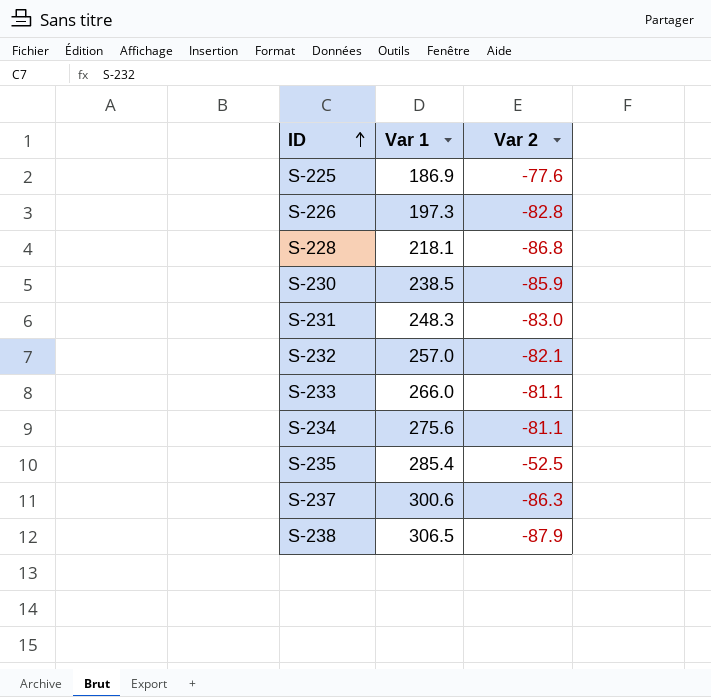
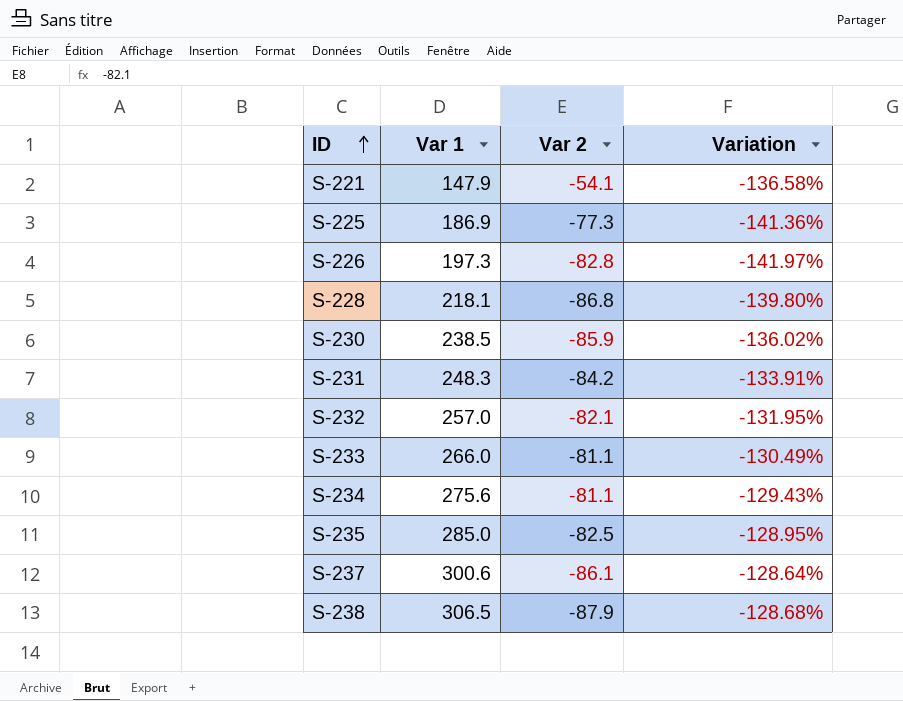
column Variation | formula: none -> ([Var 2] - [Var 1]) / [Var 1]
row S-221: none -> 147.9 | -54.1 | -136.58%
S-225 | Var 2: -77.6 -> -77.3
S-231 | Var 2: -83.0 -> -84.2
S-235 | Var 1: 285.4 -> 285.0
S-235 | Var 2: -52.5 -> -82.5
S-237 | Var 2: -86.3 -> -86.1

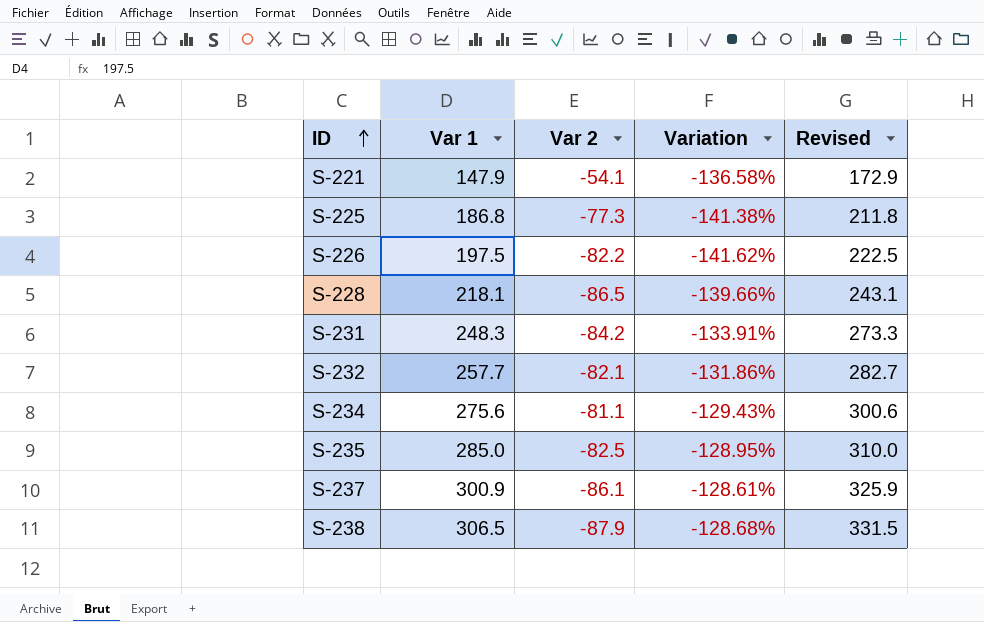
column Revised | formula: none -> [Var 1] + 25
row S-230: 238.5 | -85.9 | -136.02% -> none
row S-233: 266.0 | -81.1 | -130.49% -> none
S-225 | Var 1: 186.9 -> 186.8
S-225 | Variation: -141.36% -> -141.38%
S-226 | Var 1: 197.3 -> 197.5
S-226 | Var 2: -82.8 -> -82.2
S-226 | Variation: -141.97% -> -141.62%
S-228 | Var 2: -86.8 -> -86.5
S-228 | Variation: -139.80% -> -139.66%
S-232 | Var 1: 257.0 -> 257.7
S-232 | Variation: -131.95% -> -131.86%
S-237 | Var 1: 300.6 -> 300.9
S-237 | Variation: -128.64% -> -128.61%

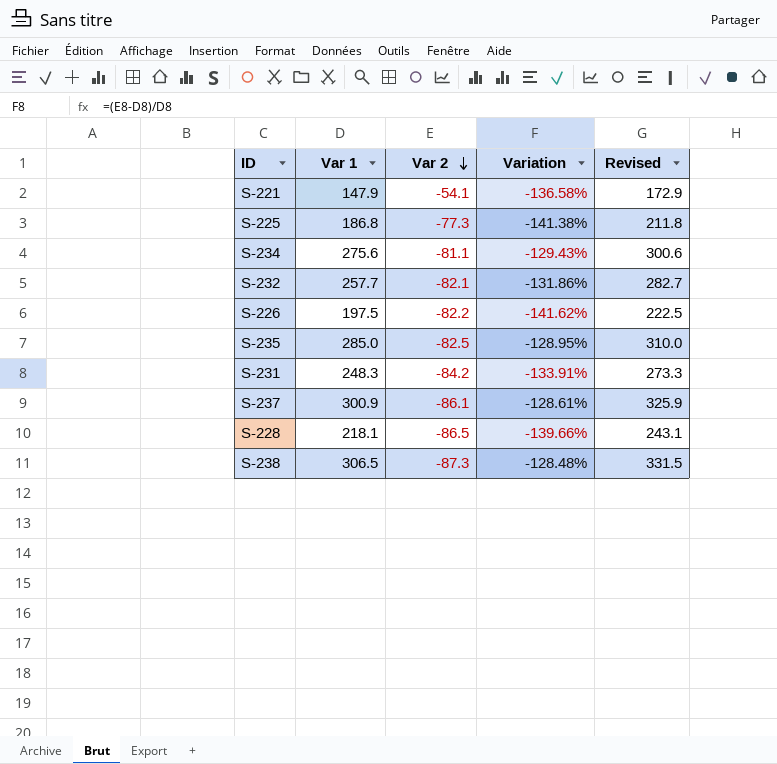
row order: ID ascending -> Var 2 descending
S-238 | Var 2: -87.9 -> -87.3
S-238 | Variation: -128.68% -> -128.48%

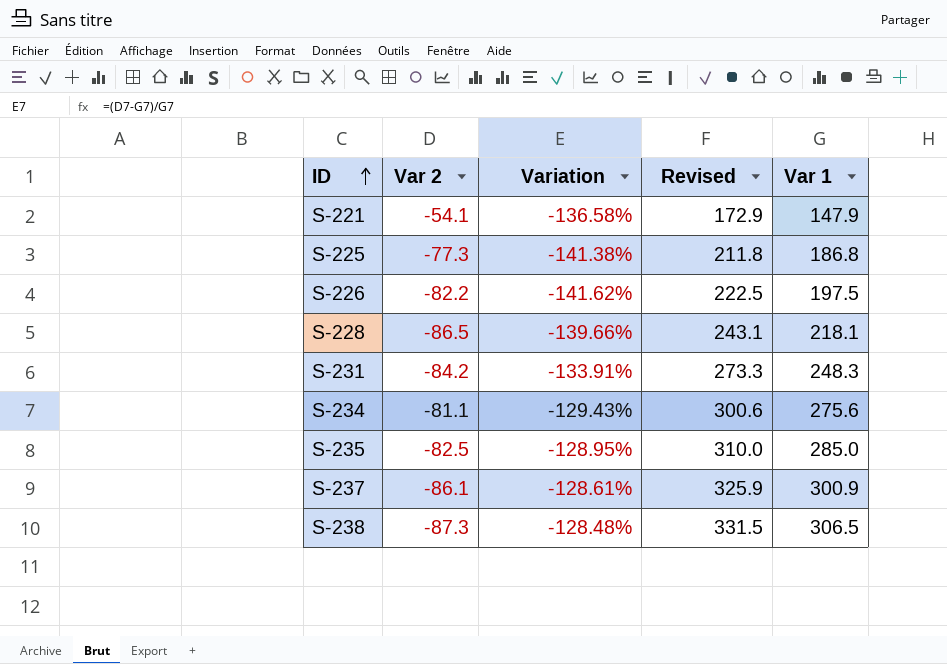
row order: Var 2 descending -> ID ascending
column Var 1 | position: 2 -> 5
row S-232: 257.7 | -82.1 | -131.86% | 282.7 -> none

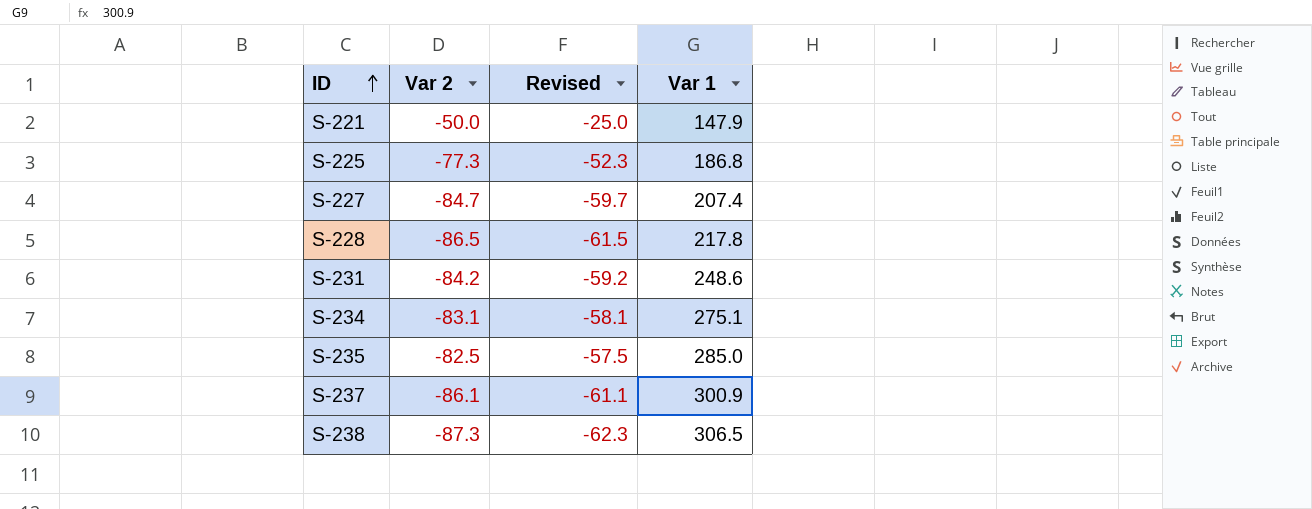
column Variation | formula: ([Var 2] - [Var 1]) / [Var 1] -> none
column Revised | formula: [Var 1] + 25 -> [Var 2] + 25
row S-226: -82.2 | -141.62% | 222.5 | 197.5 -> none
S-221 | Var 2: -54.1 -> -50.0
row S-227: none -> -84.7 | -59.7 | 207.4
S-228 | Var 1: 218.1 -> 217.8
S-231 | Var 1: 248.3 -> 248.6
S-234 | Var 2: -81.1 -> -83.1
S-234 | Var 1: 275.6 -> 275.1

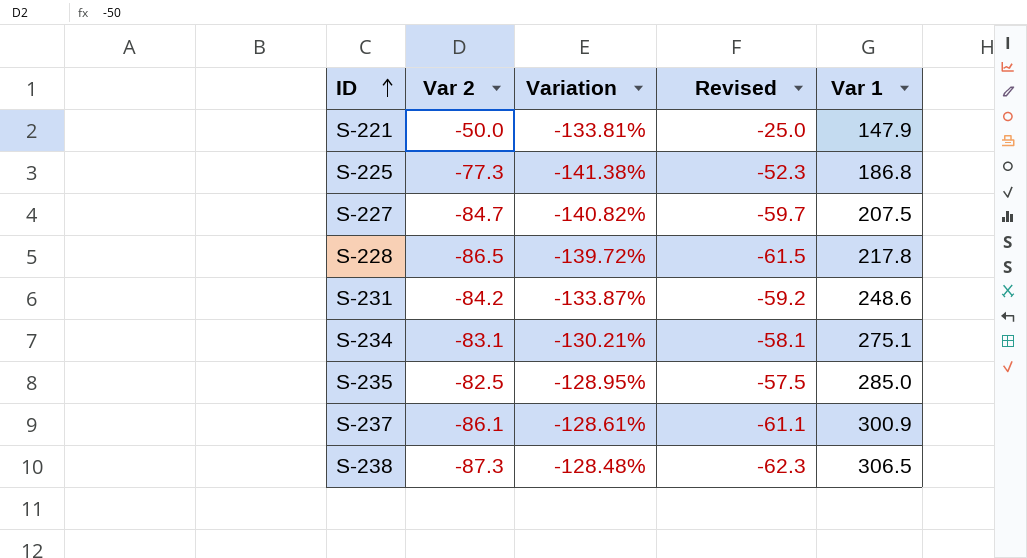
column Variation | formula: none -> ([Var 2] - [Var 1]) / [Var 1]
S-227 | Var 1: 207.4 -> 207.5

